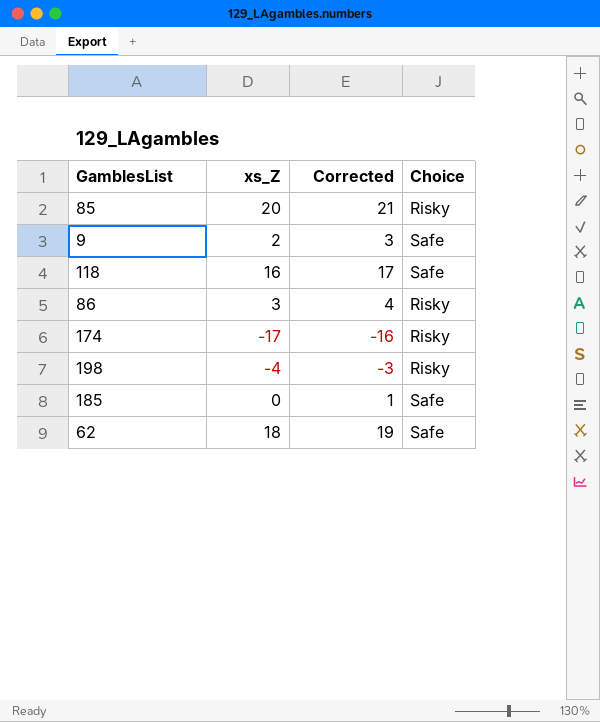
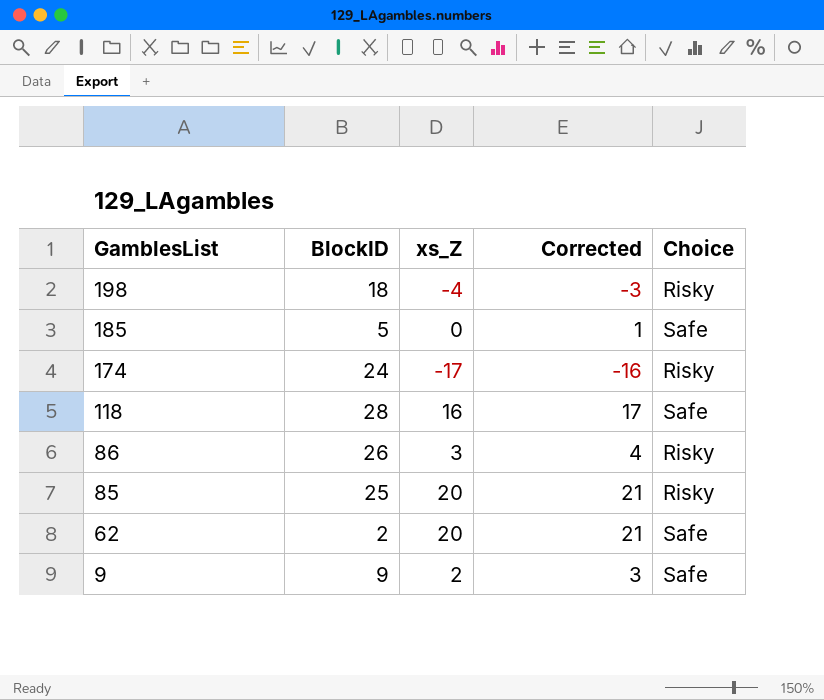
row order: none -> GamblesList descending
column BlockID | position: none -> 2
62 | xs_Z: 18 -> 20
62 | Corrected: 19 -> 21

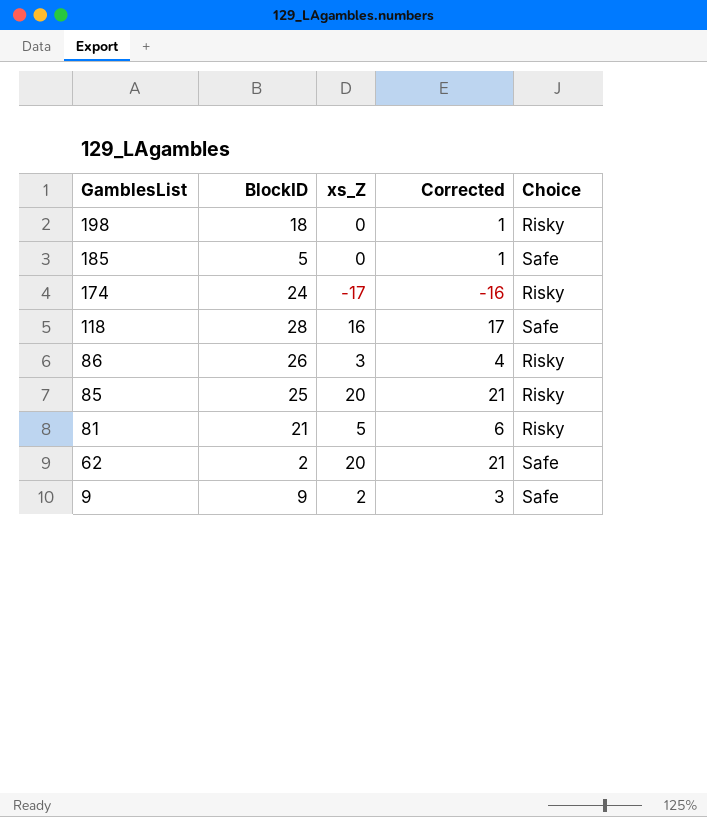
198 | xs_Z: -4 -> 0
198 | Corrected: -3 -> 1
row 81: none -> 21 | 5 | 6 | Risky

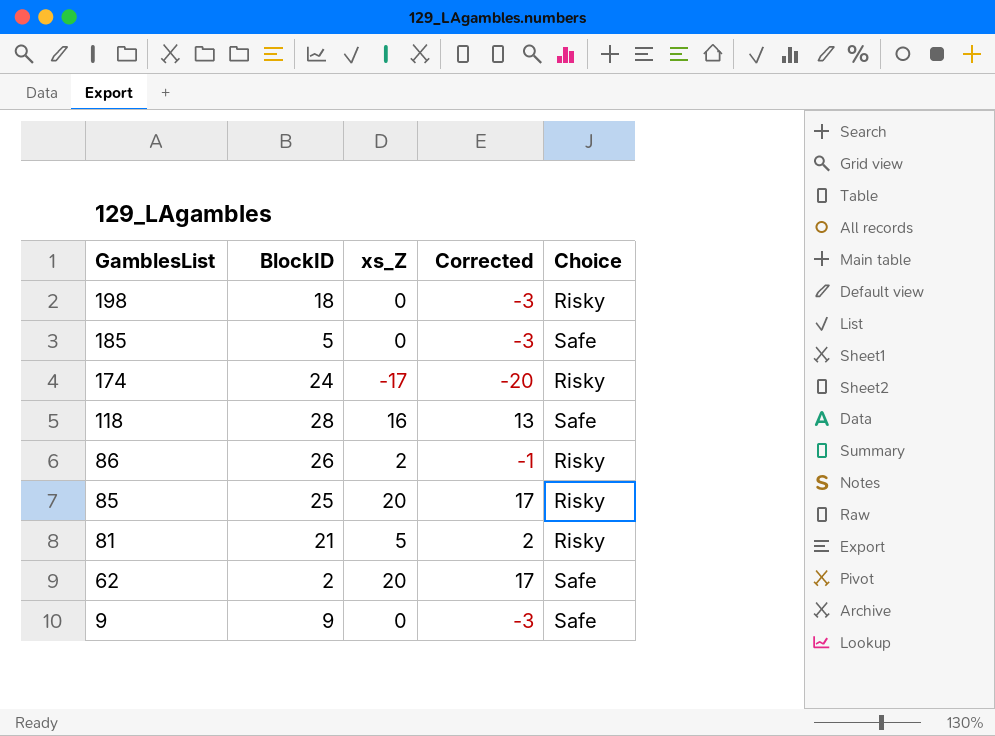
column Corrected | formula: [xs_Z] + 1 -> [xs_Z] - 3
86 | xs_Z: 3 -> 2
9 | xs_Z: 2 -> 0

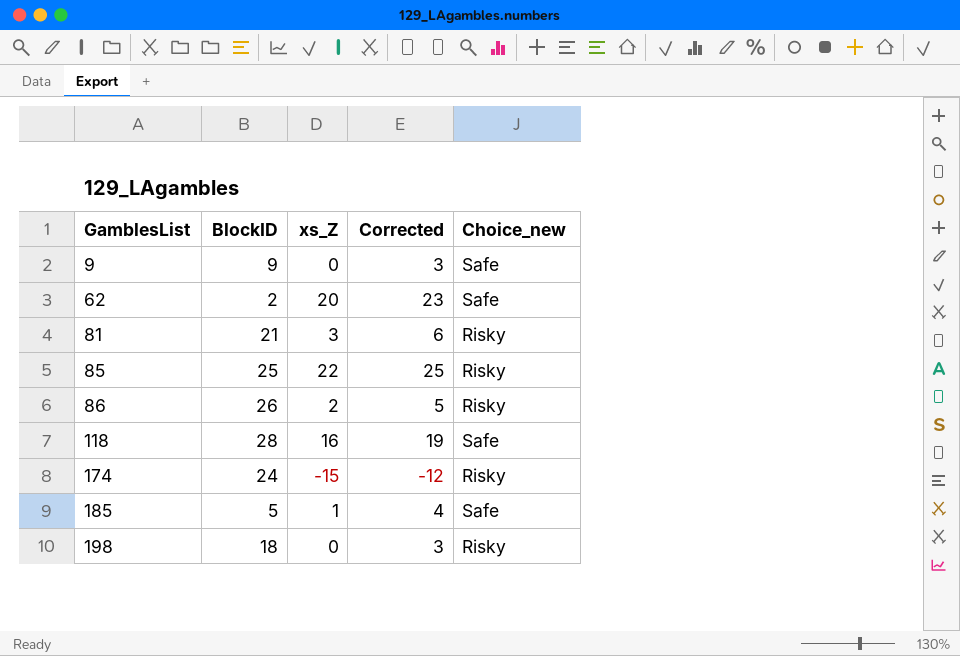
row order: GamblesList descending -> GamblesList ascending
column Corrected | formula: [xs_Z] - 3 -> [xs_Z] + 3
column name: Choice -> Choice_new
81 | xs_Z: 5 -> 3
85 | xs_Z: 20 -> 22
174 | xs_Z: -17 -> -15
185 | xs_Z: 0 -> 1

